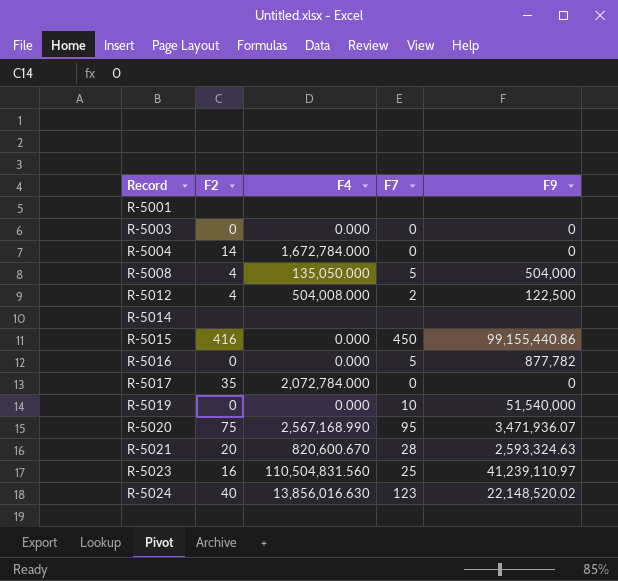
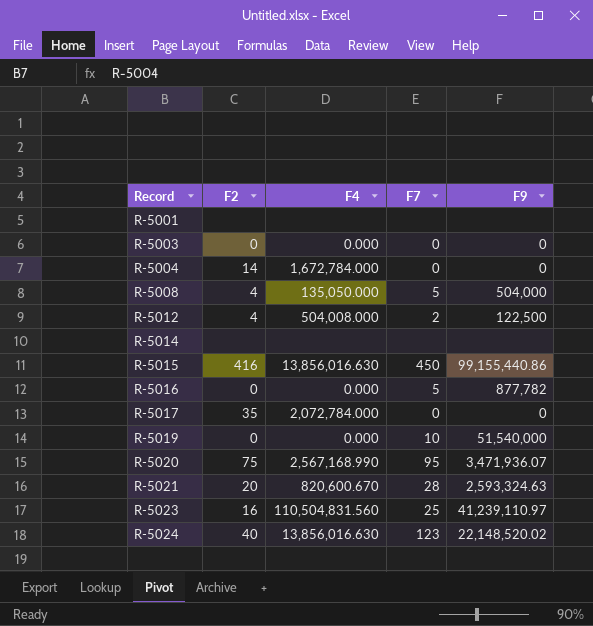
R-5015 | F4: 0.000 -> 13,856,016.630

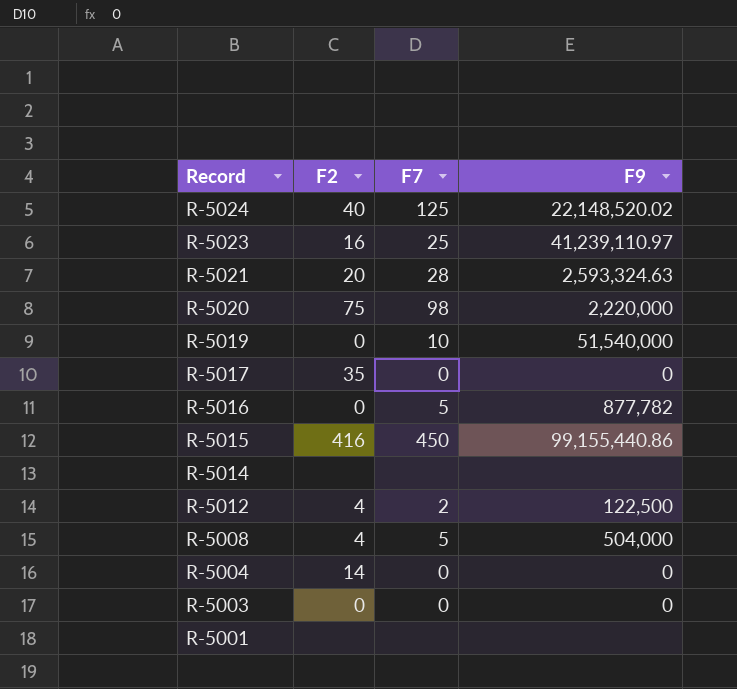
row order: Record ascending -> Record descending
column F4 | position: 3 -> none
R-5024 | F7: 123 -> 125
R-5020 | F7: 95 -> 98
R-5020 | F9: 3,471,936.07 -> 2,220,000

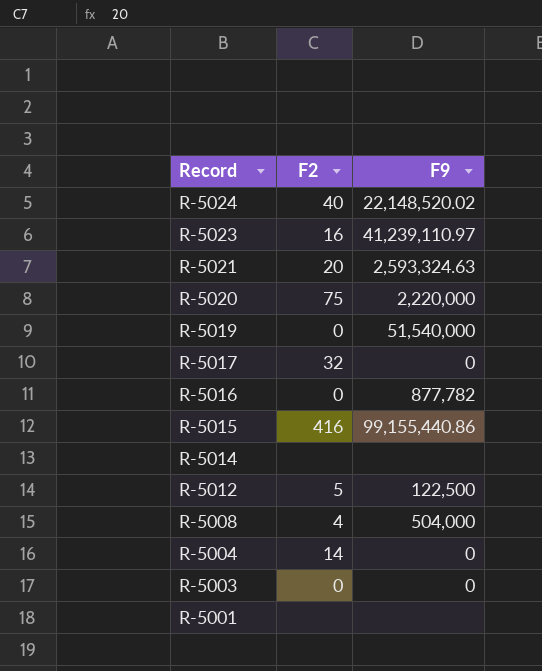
column F7 | position: 3 -> none
R-5017 | F2: 35 -> 32
R-5012 | F2: 4 -> 5

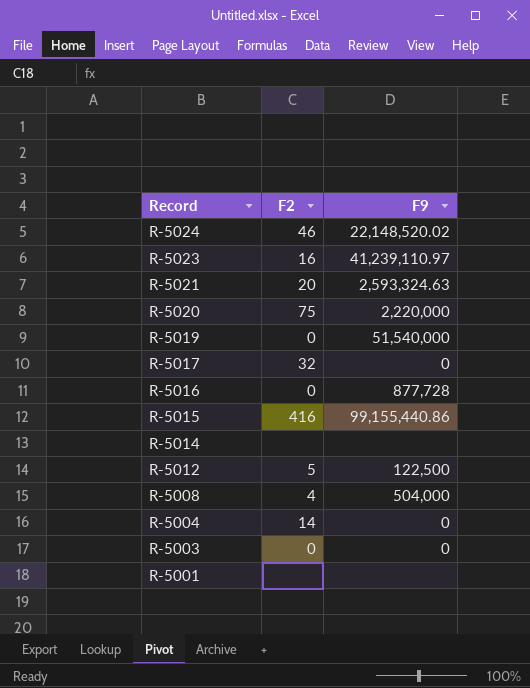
R-5024 | F2: 40 -> 46
R-5016 | F9: 877,782 -> 877,728

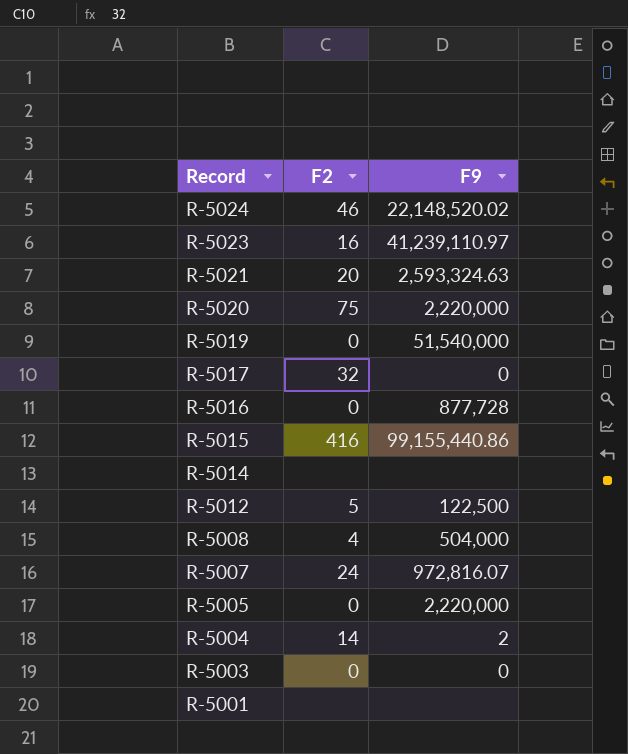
row R-5007: none -> 24 | 972,816.07
row R-5005: none -> 0 | 2,220,000
R-5004 | F9: 0 -> 2

